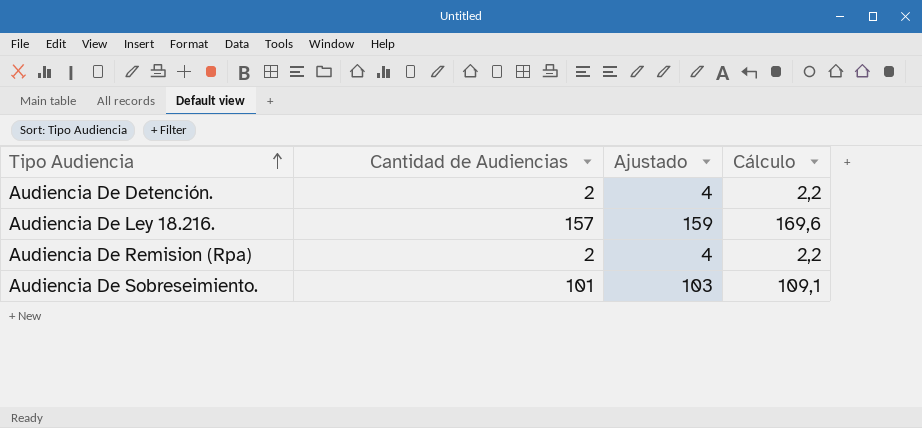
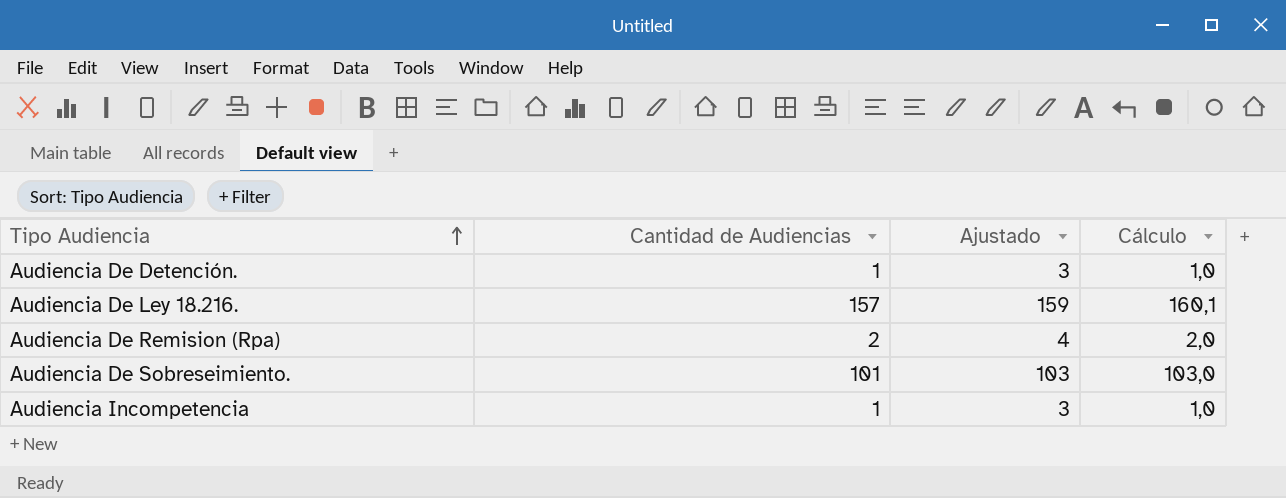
column Cálculo | formula: [Cantidad de Audiencias] * 1,08 -> [Cantidad de Audiencias] * 1,02
Audiencia De Detención. | Cantidad de Audiencias: 2 -> 1
Audiencia De Detención. | Ajustado: 4 -> 3
row Audiencia Incompetencia: none -> 1 | 3 | 1,0

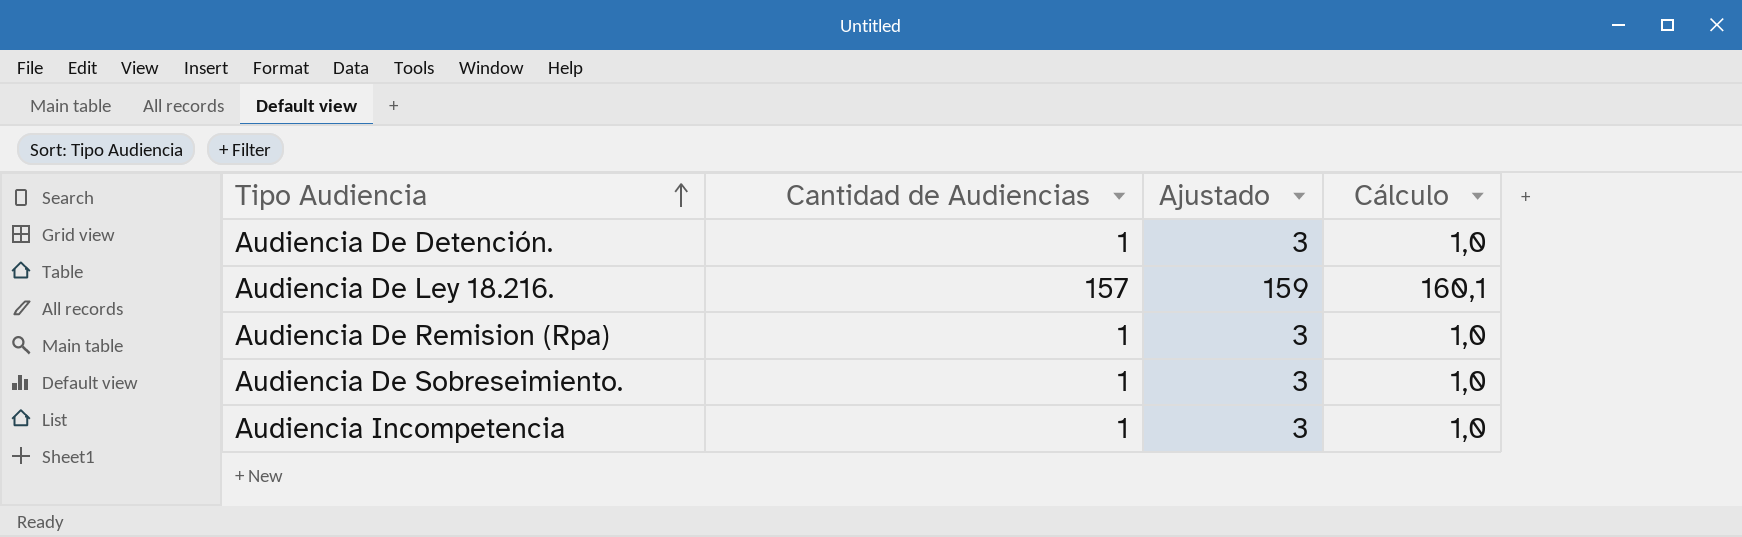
Audiencia De Remision (Rpa) | Cantidad de Audiencias: 2 -> 1
Audiencia De Remision (Rpa) | Ajustado: 4 -> 3
Audiencia De Remision (Rpa) | Cálculo: 2,0 -> 1,0
Audiencia De Sobreseimiento. | Cantidad de Audiencias: 101 -> 1
Audiencia De Sobreseimiento. | Ajustado: 103 -> 3
Audiencia De Sobreseimiento. | Cálculo: 103,0 -> 1,0

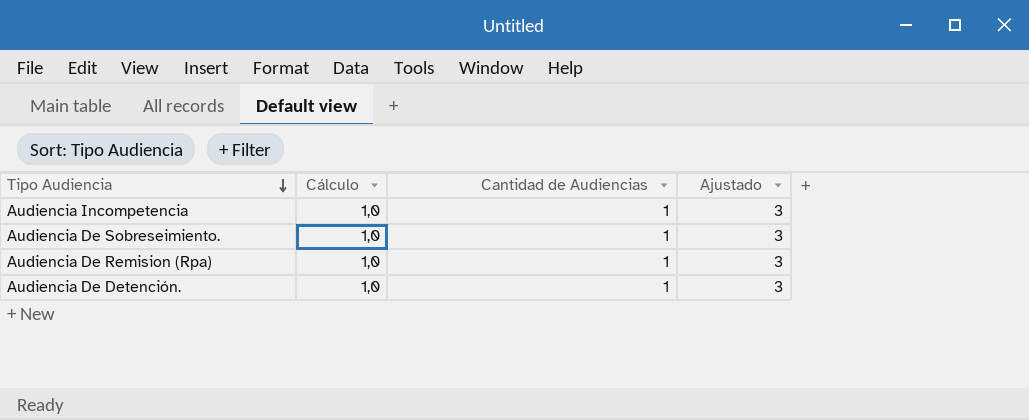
row order: Tipo Audiencia ascending -> Tipo Audiencia descending
column Cálculo | position: 4 -> 2
row Audiencia De Ley 18.216.: 157 | 159 | 160,1 -> none

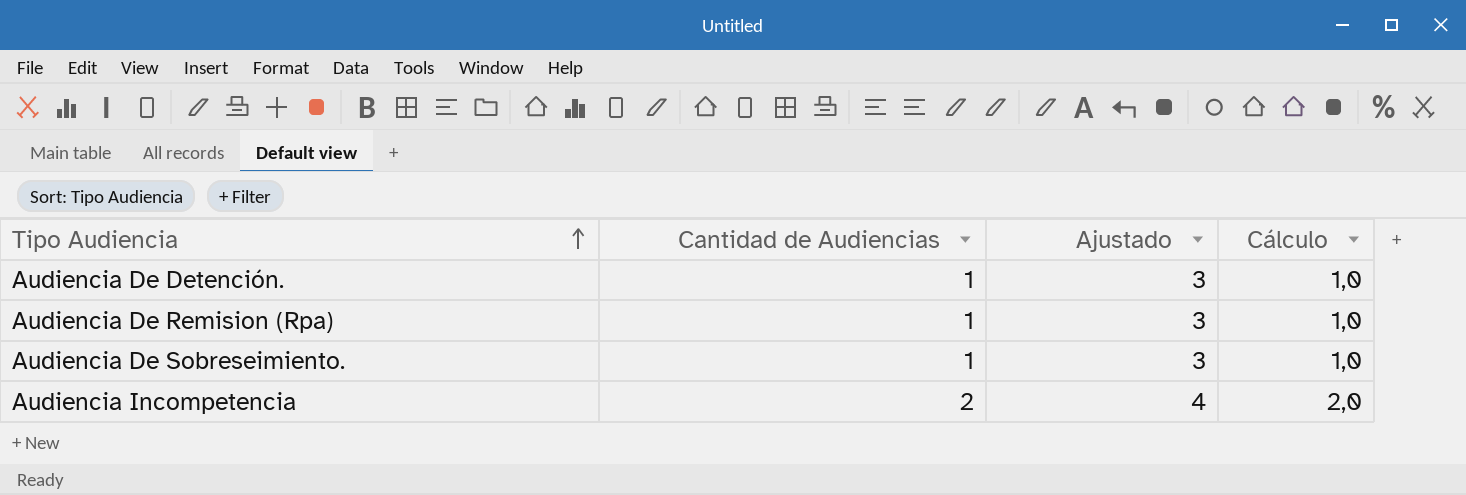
row order: Tipo Audiencia descending -> Tipo Audiencia ascending
column Cálculo | position: 2 -> 4
Audiencia Incompetencia | Cantidad de Audiencias: 1 -> 2
Audiencia Incompetencia | Ajustado: 3 -> 4
Audiencia Incompetencia | Cálculo: 1,0 -> 2,0

